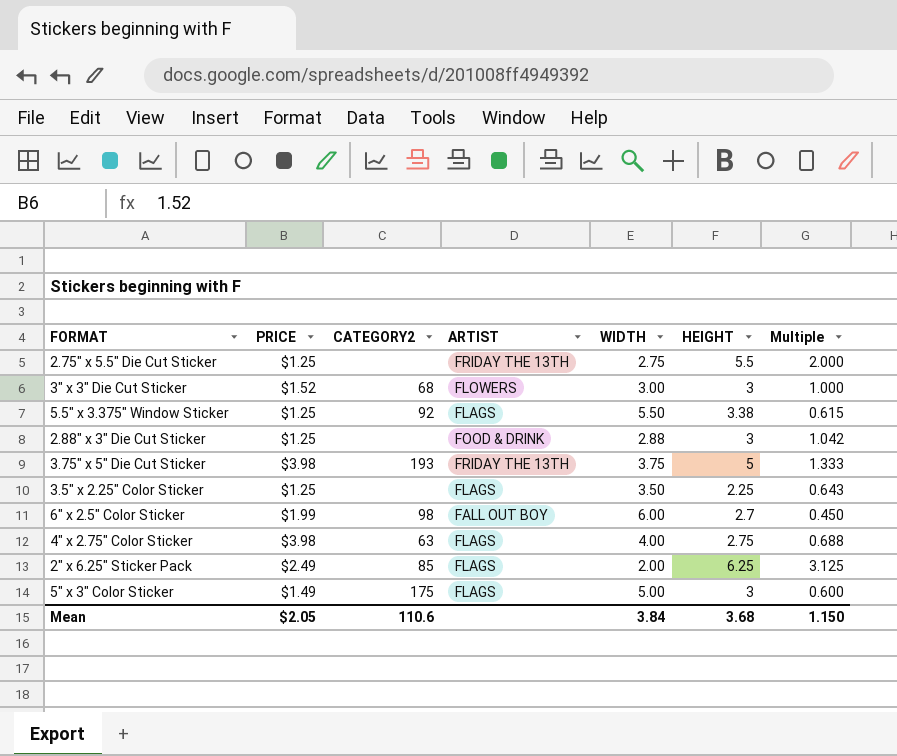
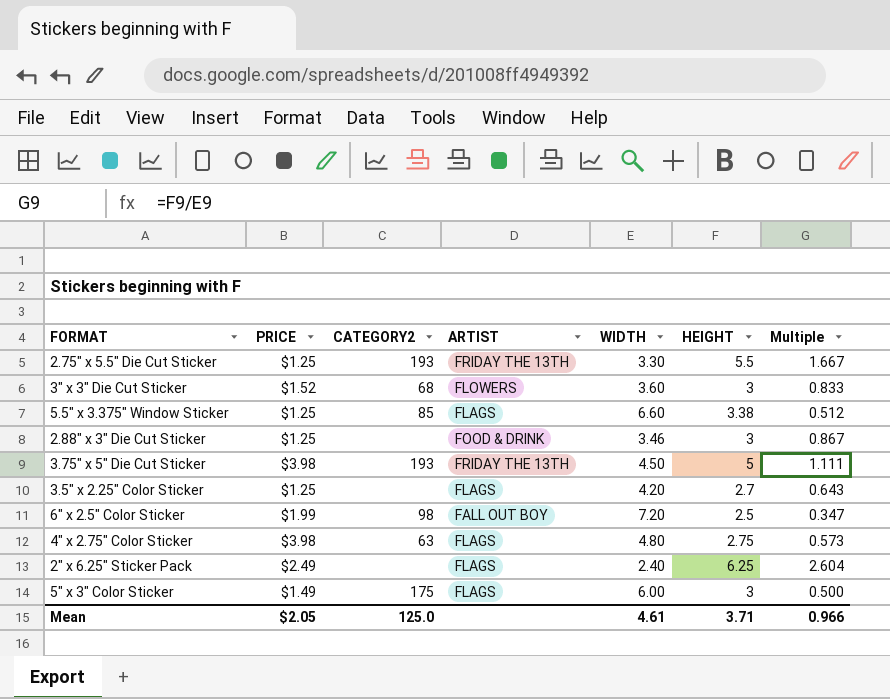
2.75" x 5.5" Die Cut Sticker | CATEGORY2: none -> 193
2.75" x 5.5" Die Cut Sticker | WIDTH: 2.75 -> 3.30
2.75" x 5.5" Die Cut Sticker | Multiple: 2.000 -> 1.667
3" x 3" Die Cut Sticker | WIDTH: 3.00 -> 3.60
3" x 3" Die Cut Sticker | Multiple: 1.000 -> 0.833
5.5" x 3.375" Window Sticker | CATEGORY2: 92 -> 85
5.5" x 3.375" Window Sticker | WIDTH: 5.50 -> 6.60
5.5" x 3.375" Window Sticker | Multiple: 0.615 -> 0.512
2.88" x 3" Die Cut Sticker | WIDTH: 2.88 -> 3.46
2.88" x 3" Die Cut Sticker | Multiple: 1.042 -> 0.867
3.75" x 5" Die Cut Sticker | WIDTH: 3.75 -> 4.50
3.75" x 5" Die Cut Sticker | Multiple: 1.333 -> 1.111
3.5" x 2.25" Color Sticker | WIDTH: 3.50 -> 4.20
3.5" x 2.25" Color Sticker | HEIGHT: 2.25 -> 2.7
6" x 2.5" Color Sticker | WIDTH: 6.00 -> 7.20
6" x 2.5" Color Sticker | HEIGHT: 2.7 -> 2.5
6" x 2.5" Color Sticker | Multiple: 0.450 -> 0.347
4" x 2.75" Color Sticker | WIDTH: 4.00 -> 4.80
4" x 2.75" Color Sticker | Multiple: 0.688 -> 0.573
2" x 6.25" Sticker Pack | CATEGORY2: 85 -> none
2" x 6.25" Sticker Pack | WIDTH: 2.00 -> 2.40
2" x 6.25" Sticker Pack | Multiple: 3.125 -> 2.604
5" x 3" Color Sticker | WIDTH: 5.00 -> 6.00
5" x 3" Color Sticker | Multiple: 0.600 -> 0.500
Mean | CATEGORY2: 110.6 -> 125.0
Mean | WIDTH: 3.84 -> 4.61
Mean | HEIGHT: 3.68 -> 3.71
Mean | Multiple: 1.150 -> 0.966

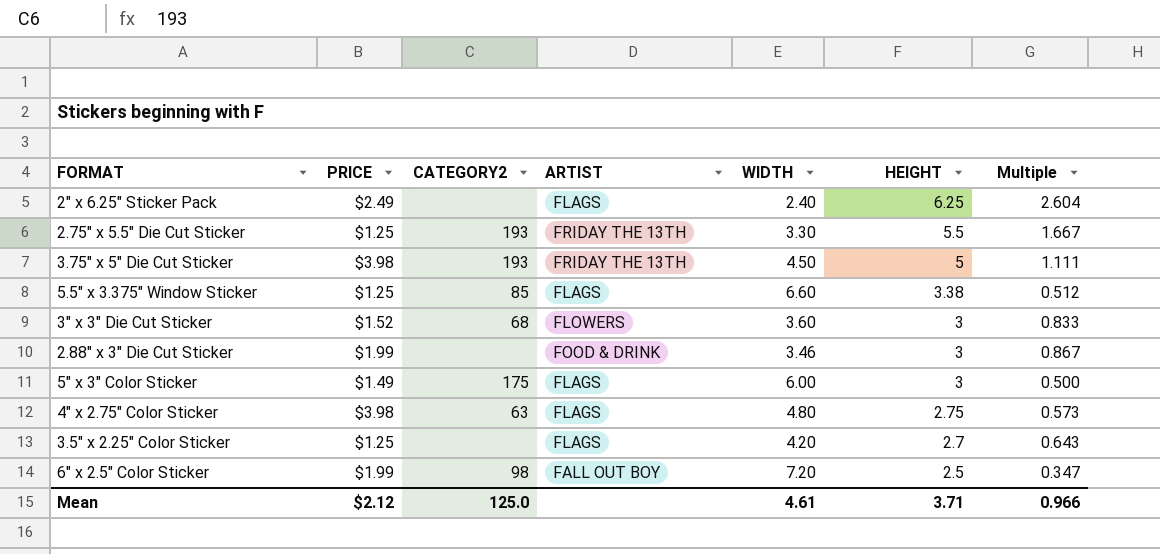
row order: none -> HEIGHT descending
2.88" x 3" Die Cut Sticker | PRICE: $1.25 -> $1.99
Mean | PRICE: $2.05 -> $2.12

